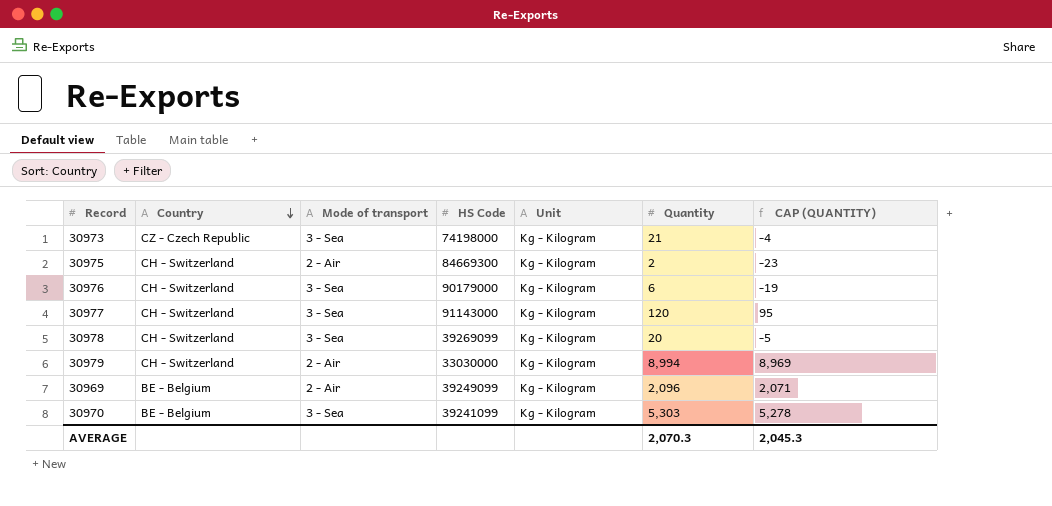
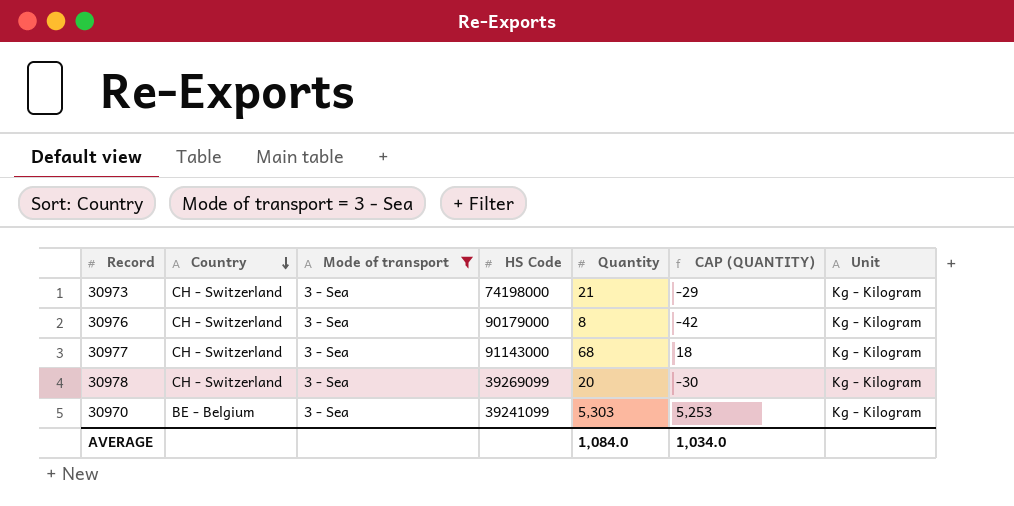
filter: none -> Mode of transport = 3 - Sea
column CAP (QUANTITY) | formula: [Quantity] - 25 -> [Quantity] - 50
column Unit | position: 5 -> 7
30973 | Country: CZ - Czech Republic -> CH - Switzerland
30976 | Quantity: 6 -> 8
30977 | Quantity: 120 -> 68
AVERAGE | Quantity: 2,070.3 -> 1,084.0
AVERAGE | CAP (QUANTITY): 2,045.3 -> 1,034.0

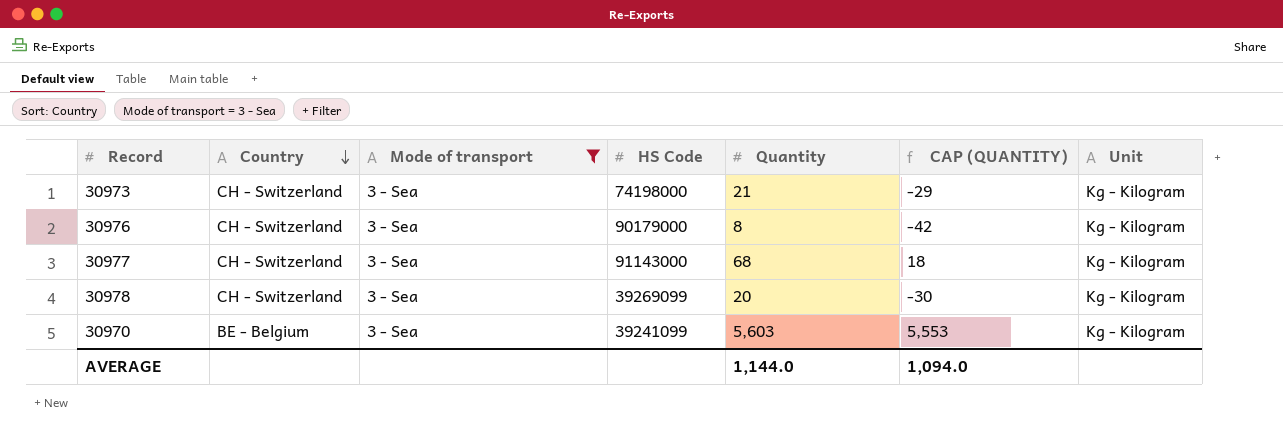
30970 | Quantity: 5,303 -> 5,603
30970 | CAP (QUANTITY): 5,253 -> 5,553
AVERAGE | Quantity: 1,084.0 -> 1,144.0
AVERAGE | CAP (QUANTITY): 1,034.0 -> 1,094.0

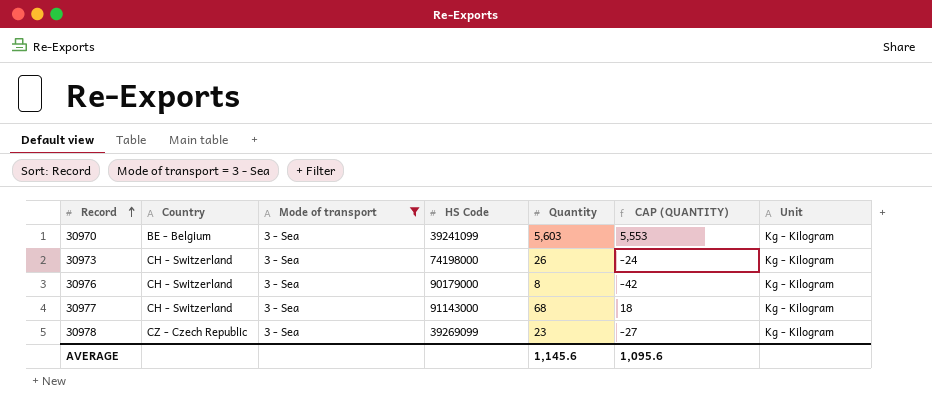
row order: Country descending -> Record ascending
30973 | Quantity: 21 -> 26
30973 | CAP (QUANTITY): -29 -> -24
30978 | Country: CH - Switzerland -> CZ - Czech Republic
30978 | Quantity: 20 -> 23
30978 | CAP (QUANTITY): -30 -> -27
AVERAGE | Quantity: 1,144.0 -> 1,145.6
AVERAGE | CAP (QUANTITY): 1,094.0 -> 1,095.6

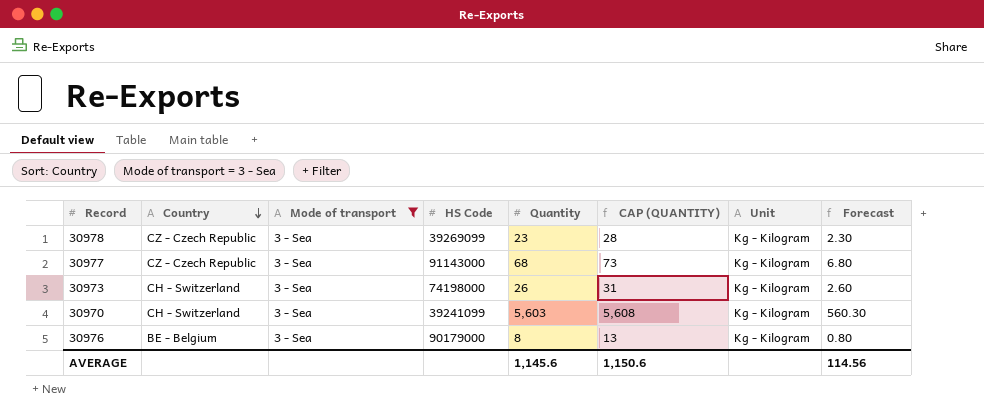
row order: Record ascending -> Country descending
column CAP (QUANTITY) | formula: [Quantity] - 50 -> [Quantity] + 5
column Forecast | formula: none -> [Quantity] * 0.1
30977 | Country: CH - Switzerland -> CZ - Czech Republic
30970 | Country: BE - Belgium -> CH - Switzerland
30976 | Country: CH - Switzerland -> BE - Belgium
AVERAGE | CAP (QUANTITY): 1,095.6 -> 1,150.6

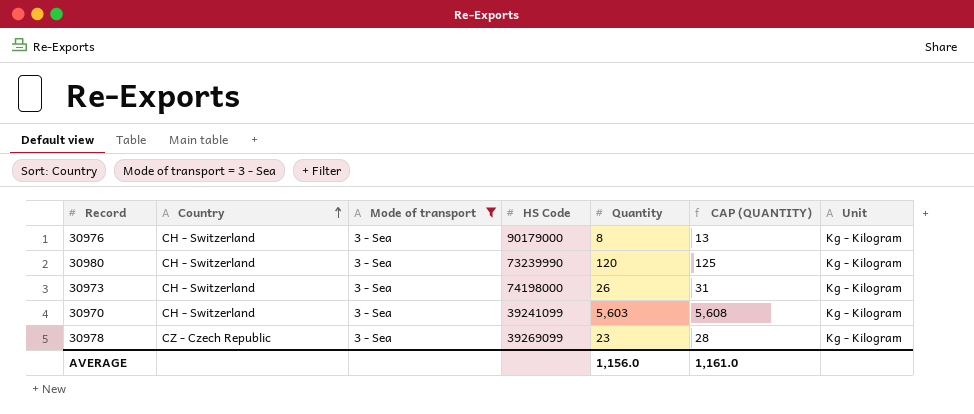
row order: Country descending -> Country ascending
column Forecast | formula: [Quantity] * 0.1 -> none
row 30977: CZ - Czech Republic | 3 - Sea | 91143000 | 68 | 73 | Kg - Kilogram | 6.80 -> none
30976 | Country: BE - Belgium -> CH - Switzerland
row 30980: none -> CH - Switzerland | 3 - Sea | 73239990 | 120 | 125 | Kg - Kilogram
AVERAGE | Quantity: 1,145.6 -> 1,156.0
AVERAGE | CAP (QUANTITY): 1,150.6 -> 1,161.0

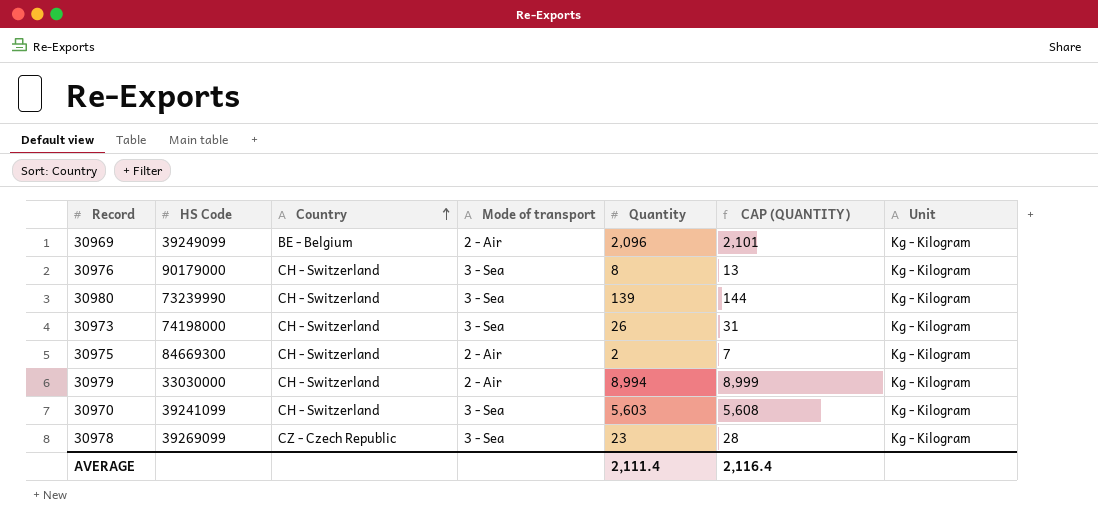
filter: Mode of transport = 3 - Sea -> none
column HS Code | position: 4 -> 2
30980 | Quantity: 120 -> 139
30980 | CAP (QUANTITY): 125 -> 144
AVERAGE | Quantity: 1,156.0 -> 2,111.4
AVERAGE | CAP (QUANTITY): 1,161.0 -> 2,116.4

